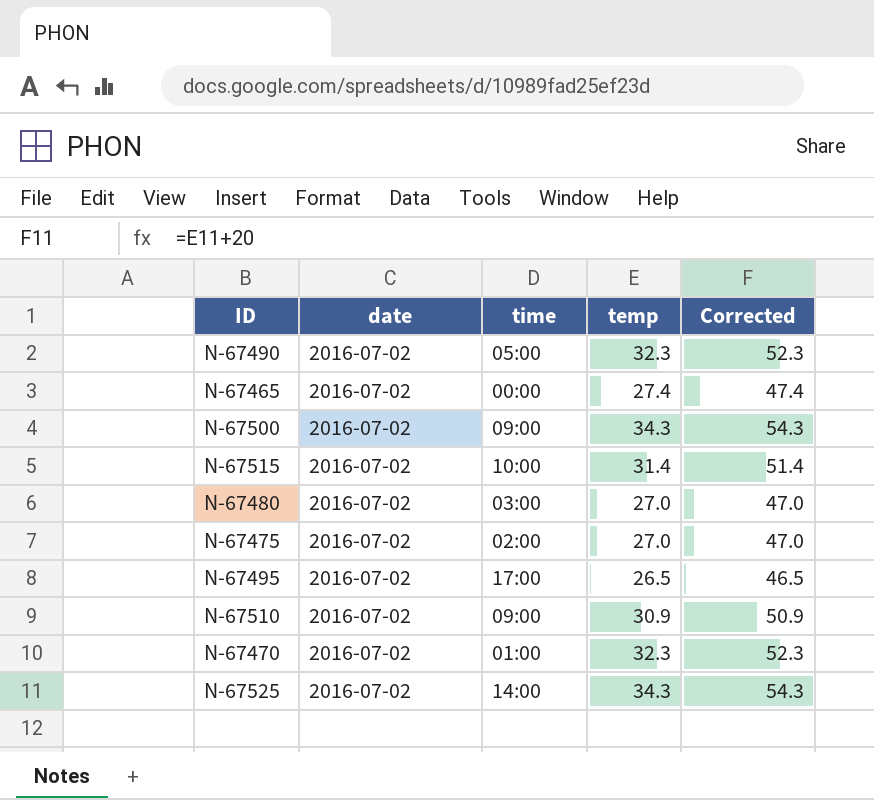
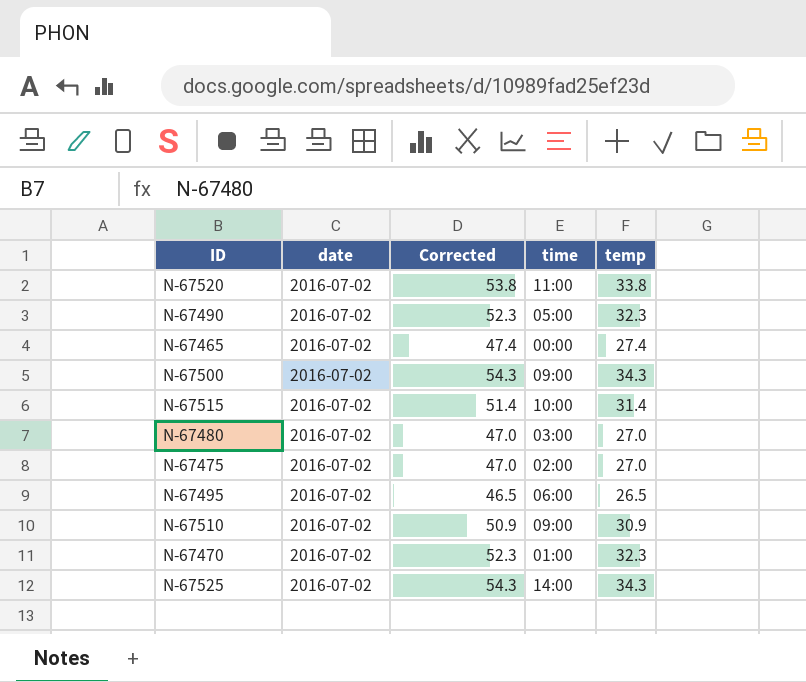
column Corrected | position: 5 -> 3
row N-67520: none -> 2016-07-02 | 53.8 | 11:00 | 33.8
N-67495 | time: 17:00 -> 06:00

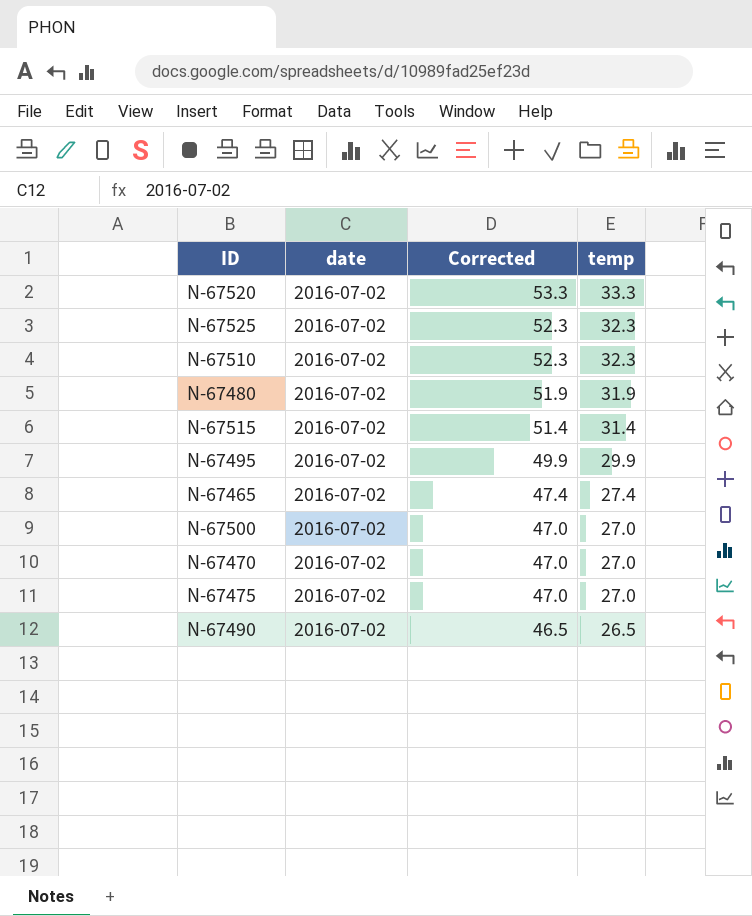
row order: none -> Corrected descending
column time | position: 4 -> none
N-67520 | Corrected: 53.8 -> 53.3
N-67520 | temp: 33.8 -> 33.3
N-67525 | Corrected: 54.3 -> 52.3
N-67525 | temp: 34.3 -> 32.3
N-67510 | Corrected: 50.9 -> 52.3
N-67510 | temp: 30.9 -> 32.3
N-67480 | Corrected: 47.0 -> 51.9
N-67480 | temp: 27.0 -> 31.9
N-67495 | Corrected: 46.5 -> 49.9
N-67495 | temp: 26.5 -> 29.9
N-67500 | Corrected: 54.3 -> 47.0
N-67500 | temp: 34.3 -> 27.0
N-67470 | Corrected: 52.3 -> 47.0
N-67470 | temp: 32.3 -> 27.0
N-67490 | Corrected: 52.3 -> 46.5
N-67490 | temp: 32.3 -> 26.5

